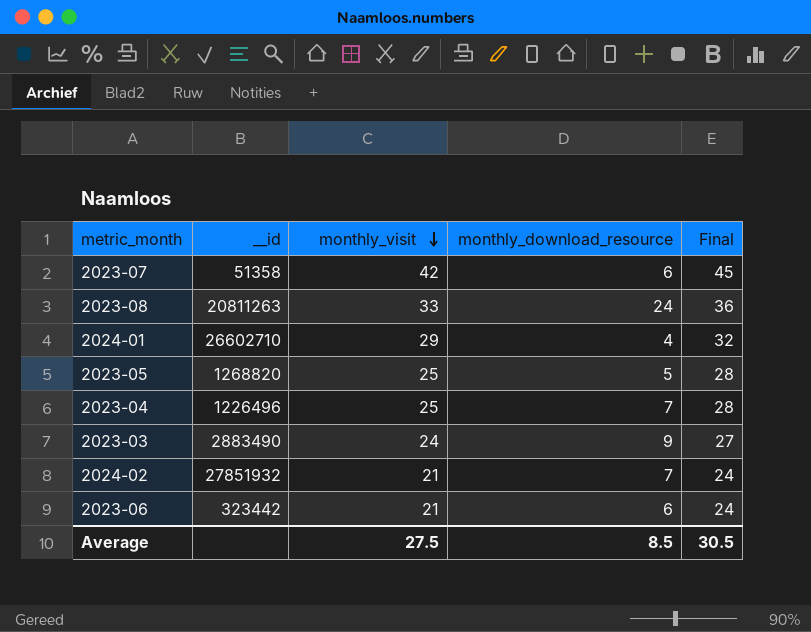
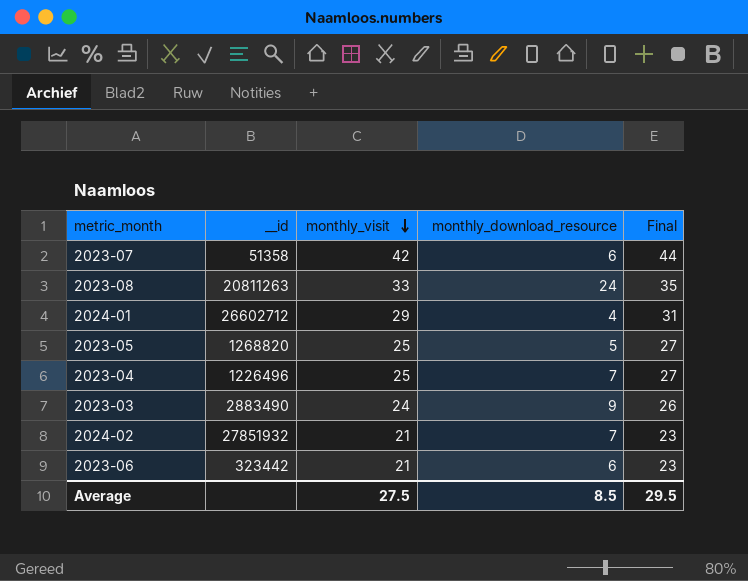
column Final | formula: [monthly_visit] + 3 -> [monthly_visit] + 2
2024-01 | __id: 26602710 -> 26602712
Average | Final: 30.5 -> 29.5

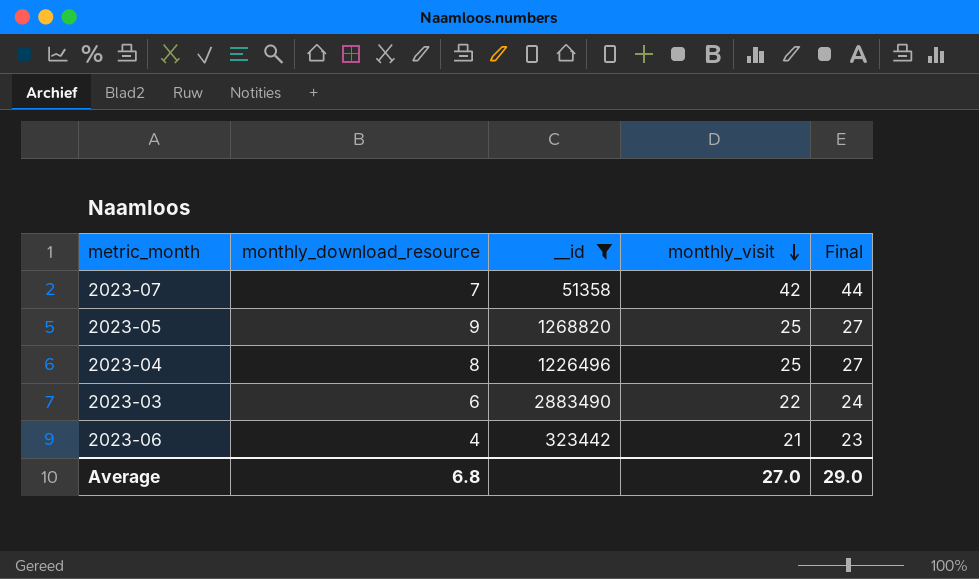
filter: none -> __id <= 2883490
column monthly_download_resource | position: 4 -> 2
2023-07 | monthly_download_resource: 6 -> 7
2023-05 | monthly_download_resource: 5 -> 9
2023-04 | monthly_download_resource: 7 -> 8
2023-03 | monthly_download_resource: 9 -> 6
2023-03 | monthly_visit: 24 -> 22
2023-03 | Final: 26 -> 24
2023-06 | monthly_download_resource: 6 -> 4
Average | monthly_download_resource: 8.5 -> 6.8
Average | monthly_visit: 27.5 -> 27.0
Average | Final: 29.5 -> 29.0

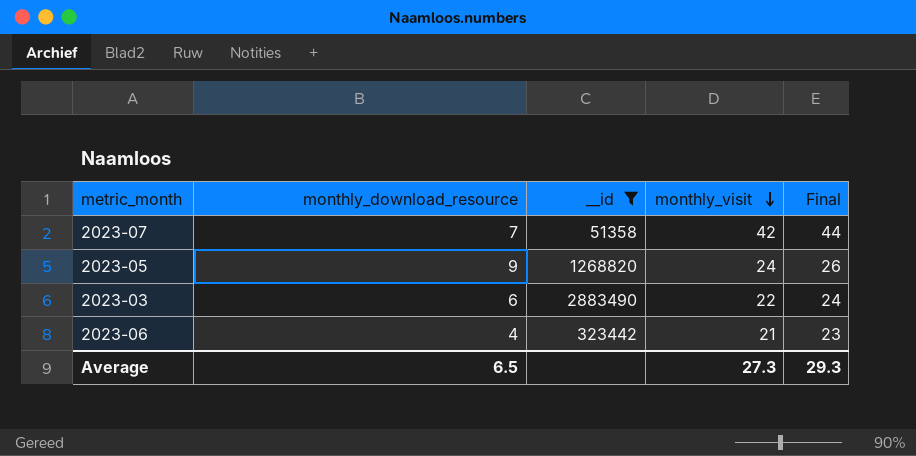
row 2023-04: 8 | 1226496 | 25 | 27 -> none
2023-05 | monthly_visit: 25 -> 24
2023-05 | Final: 27 -> 26
Average | monthly_download_resource: 6.8 -> 6.5
Average | monthly_visit: 27.0 -> 27.3
Average | Final: 29.0 -> 29.3

